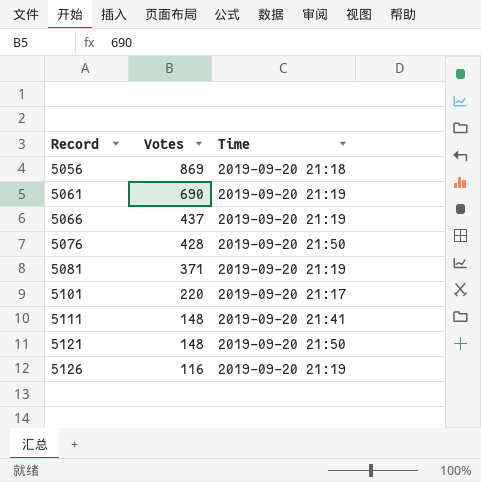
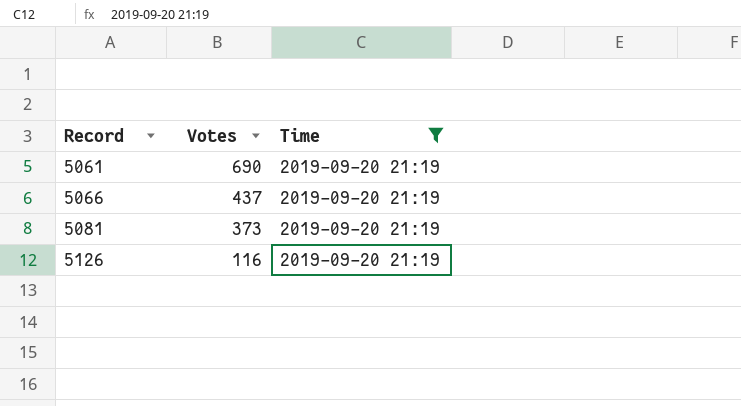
filter: none -> Time = 2019-09-20 21:19
5081 | Votes: 371 -> 373

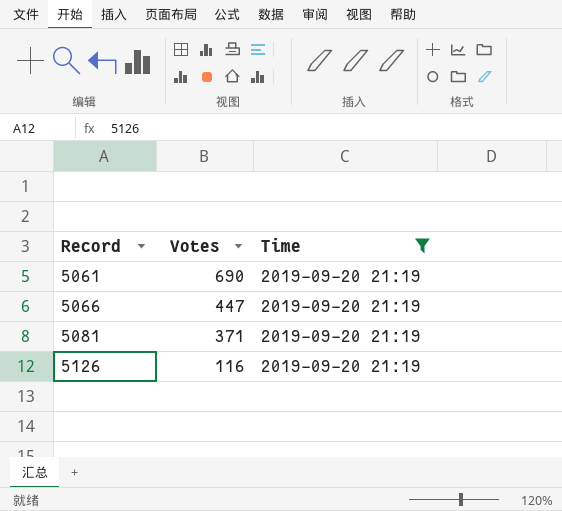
5066 | Votes: 437 -> 447
5081 | Votes: 373 -> 371

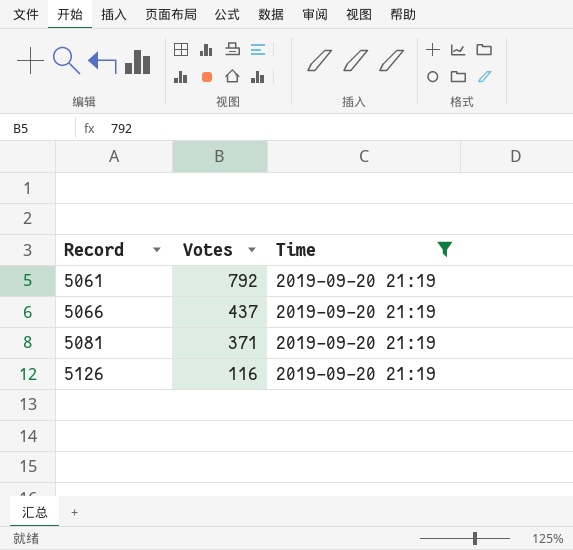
5061 | Votes: 690 -> 792
5066 | Votes: 447 -> 437

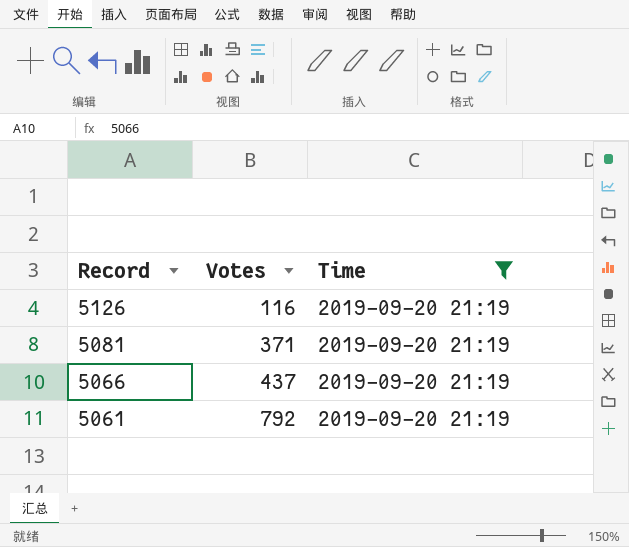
row order: Record ascending -> Record descending

